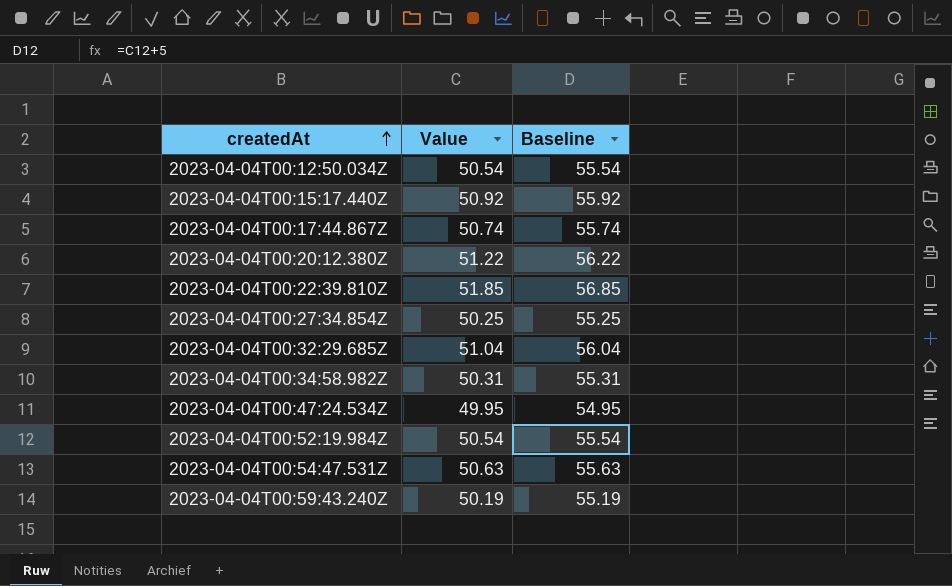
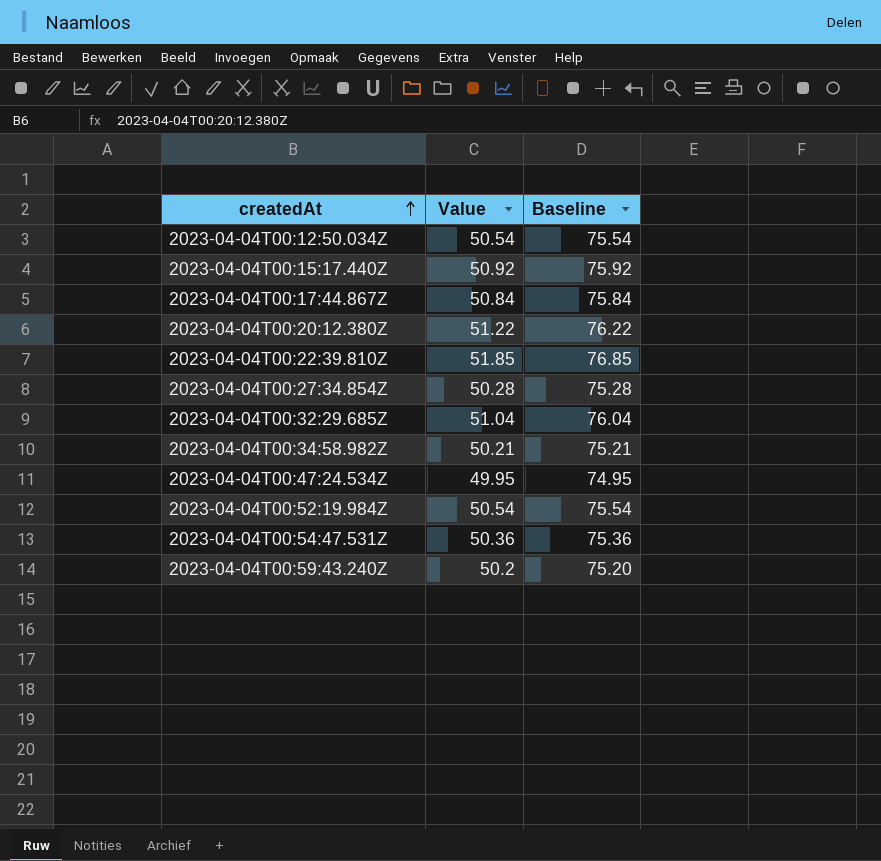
column Baseline | formula: [Value] + 5 -> [Value] + 25
2023-04-04T00:17:44.867Z | Value: 50.74 -> 50.84
2023-04-04T00:27:34.854Z | Value: 50.25 -> 50.28
2023-04-04T00:34:58.982Z | Value: 50.31 -> 50.21
2023-04-04T00:54:47.531Z | Value: 50.63 -> 50.36
2023-04-04T00:59:43.240Z | Value: 50.19 -> 50.2

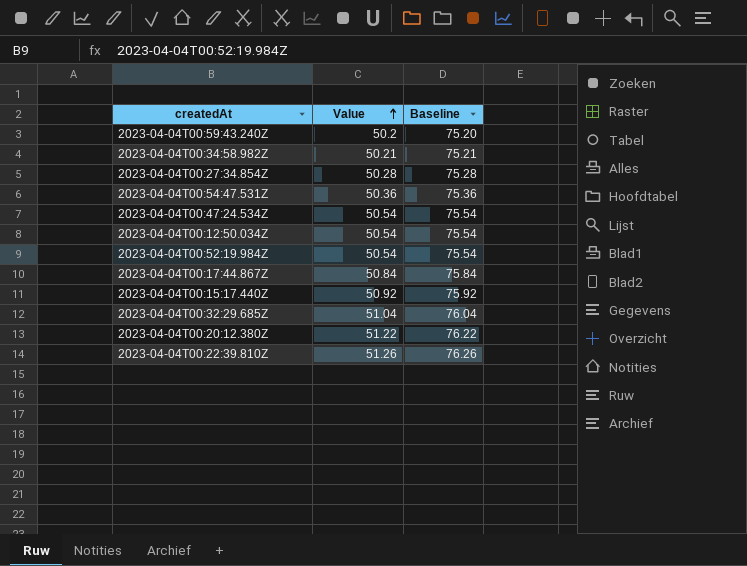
row order: createdAt ascending -> Value ascending
2023-04-04T00:47:24.534Z | Value: 49.95 -> 50.54
2023-04-04T00:47:24.534Z | Baseline: 74.95 -> 75.54
2023-04-04T00:22:39.810Z | Value: 51.85 -> 51.26
2023-04-04T00:22:39.810Z | Baseline: 76.85 -> 76.26

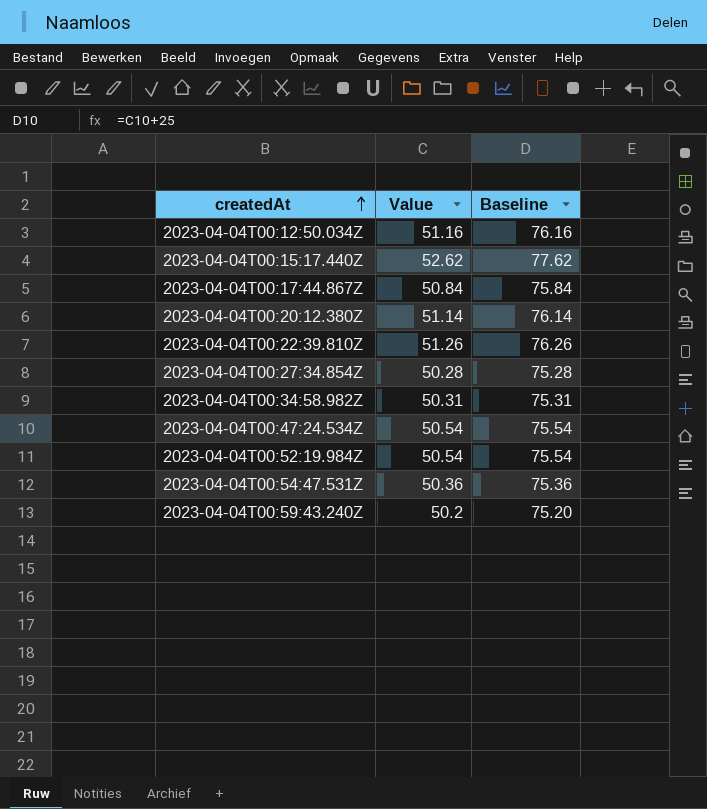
row order: Value ascending -> createdAt ascending
row 2023-04-04T00:32:29.685Z: 51.04 | 76.04 -> none
2023-04-04T00:12:50.034Z | Value: 50.54 -> 51.16
2023-04-04T00:12:50.034Z | Baseline: 75.54 -> 76.16
2023-04-04T00:15:17.440Z | Value: 50.92 -> 52.62
2023-04-04T00:15:17.440Z | Baseline: 75.92 -> 77.62
2023-04-04T00:20:12.380Z | Value: 51.22 -> 51.14
2023-04-04T00:20:12.380Z | Baseline: 76.22 -> 76.14
2023-04-04T00:34:58.982Z | Value: 50.21 -> 50.31
2023-04-04T00:34:58.982Z | Baseline: 75.21 -> 75.31

